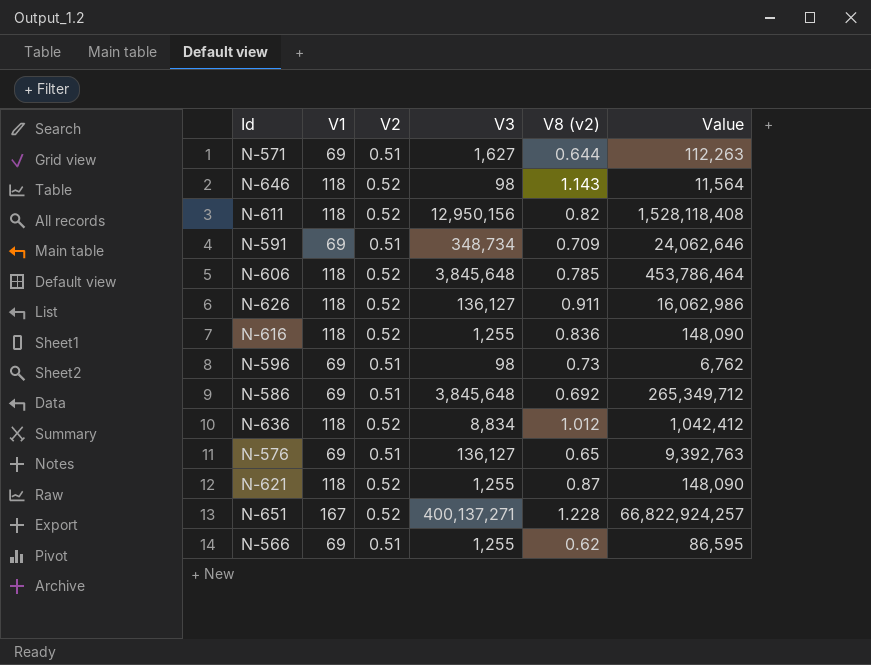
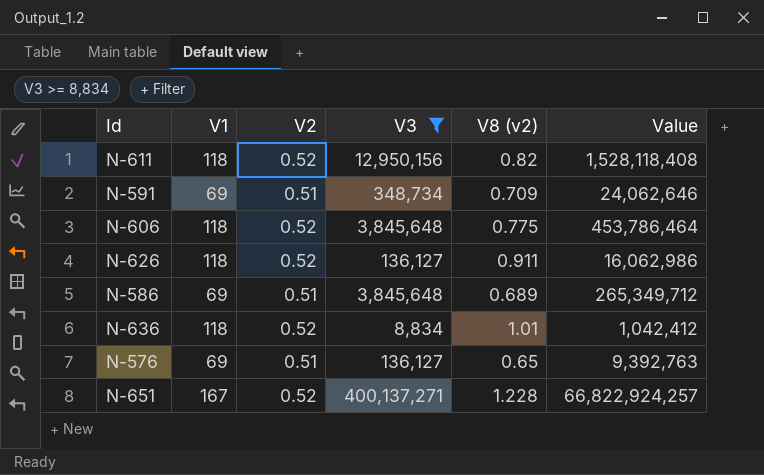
filter: none -> V3 >= 8,834
N-606 | V8 (v2): 0.785 -> 0.775
N-586 | V8 (v2): 0.692 -> 0.689
N-636 | V8 (v2): 1.012 -> 1.01

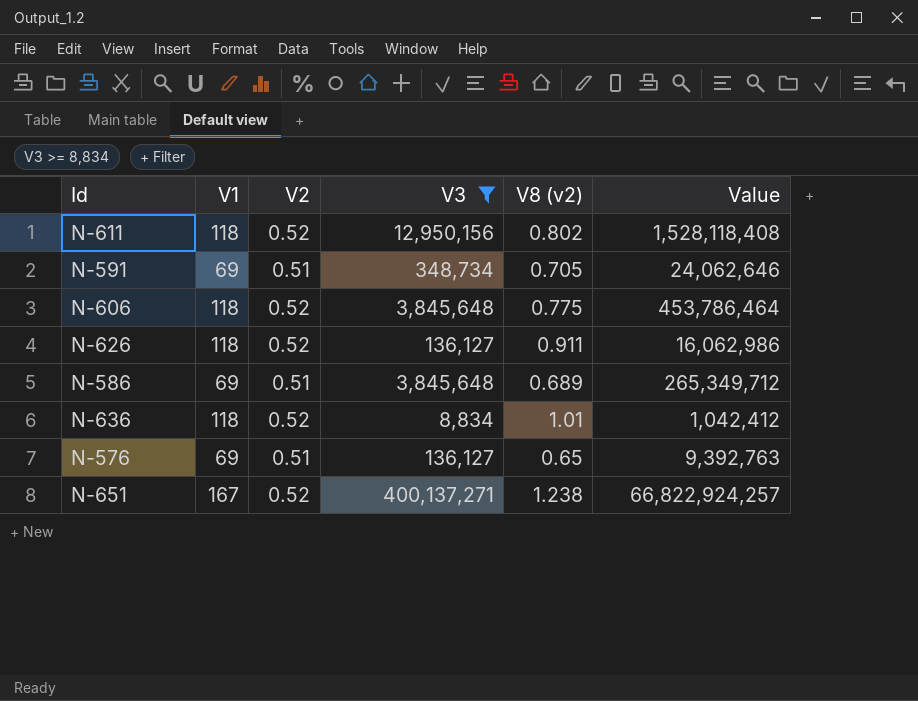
N-611 | V8 (v2): 0.82 -> 0.802
N-591 | V8 (v2): 0.709 -> 0.705
N-651 | V8 (v2): 1.228 -> 1.238

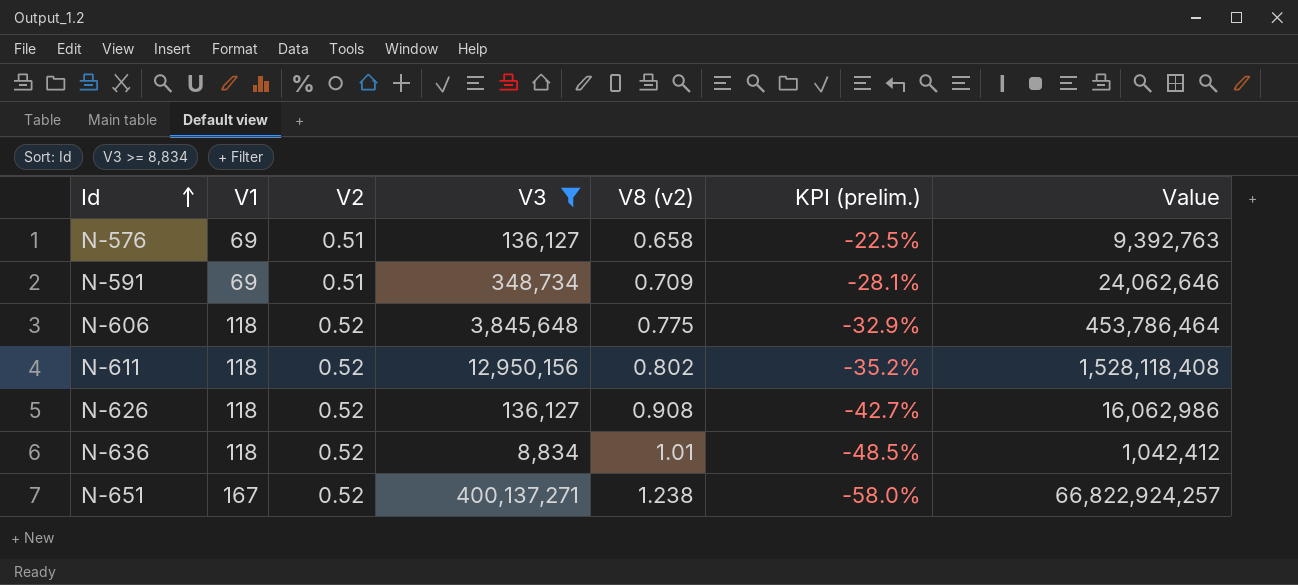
row order: none -> Id ascending
column KPI (prelim.) | formula: none -> ([V2] - [V8 (v2)]) / [V8 (v2)]
row N-586: 69 | 0.51 | 3,845,648 | 0.689 | 265,349,712 -> none
N-576 | V8 (v2): 0.65 -> 0.658
N-591 | V8 (v2): 0.705 -> 0.709
N-626 | V8 (v2): 0.911 -> 0.908

